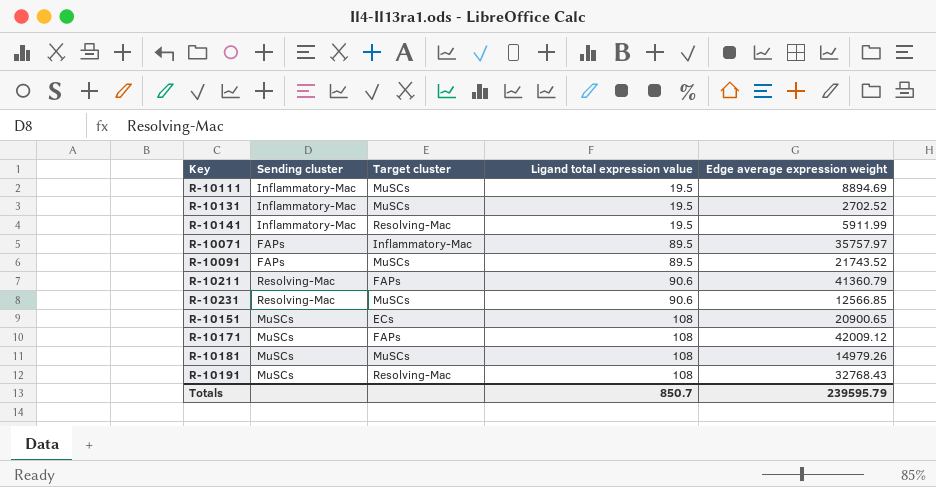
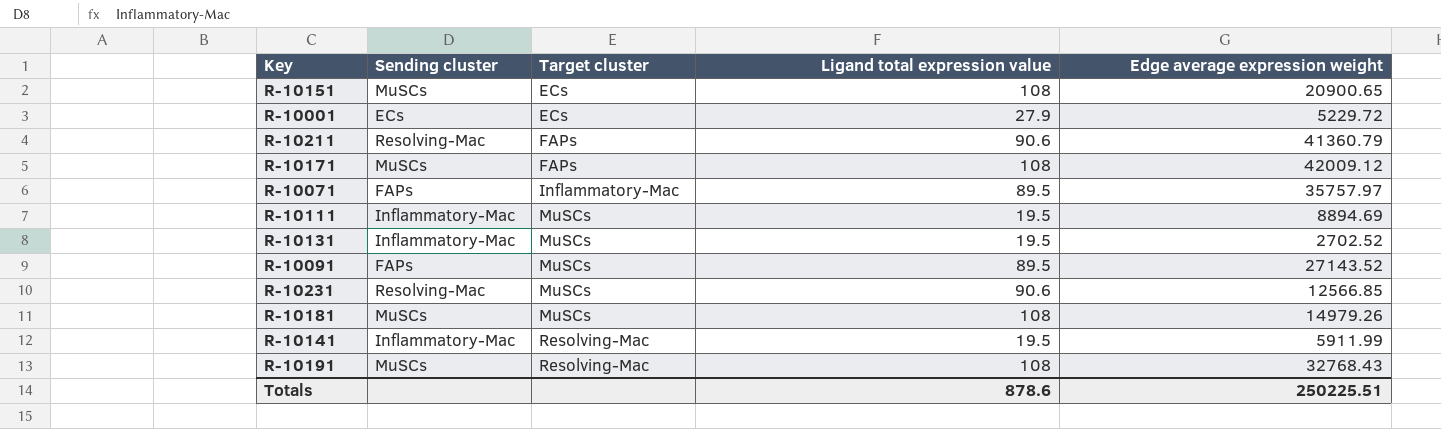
row order: Ligand total expression value ascending -> Target cluster ascending
row R-10001: none -> ECs | ECs | 27.9 | 5229.72
R-10091 | Edge average expression weight: 21743.52 -> 27143.52
Totals | Ligand total expression value: 850.7 -> 878.6
Totals | Edge average expression weight: 239595.79 -> 250225.51

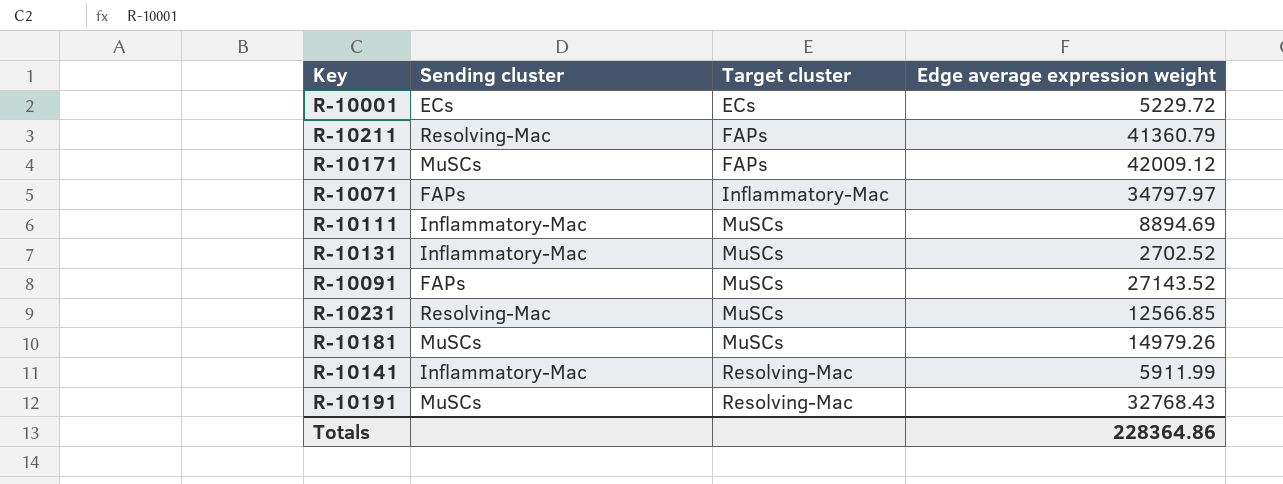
column Ligand total expression value | position: 4 -> none
row R-10151: MuSCs | ECs | 108 | 20900.65 -> none
R-10071 | Edge average expression weight: 35757.97 -> 34797.97
Totals | Edge average expression weight: 250225.51 -> 228364.86

